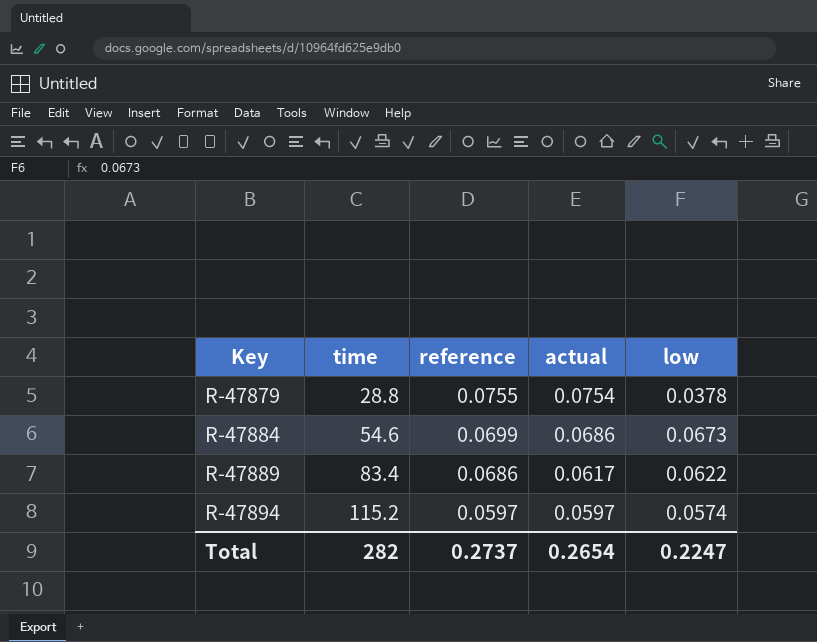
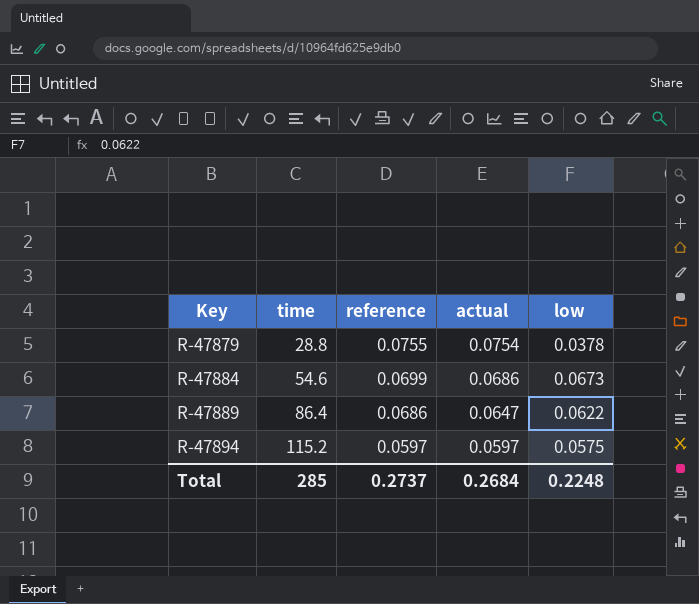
R-47889 | time: 83.4 -> 86.4
R-47889 | actual: 0.0617 -> 0.0647
R-47894 | low: 0.0574 -> 0.0575
Total | time: 282 -> 285
Total | actual: 0.2654 -> 0.2684
Total | low: 0.2247 -> 0.2248

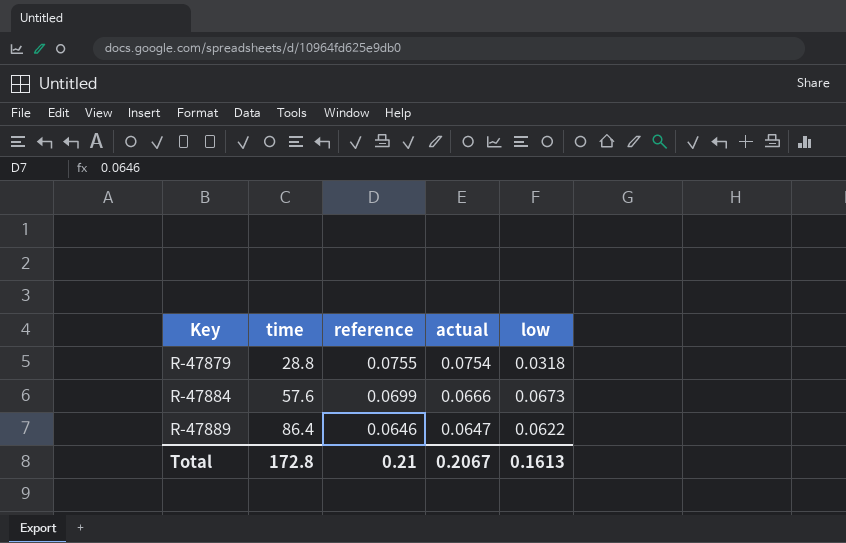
row R-47894: 115.2 | 0.0597 | 0.0597 | 0.0575 -> none
R-47879 | low: 0.0378 -> 0.0318
R-47884 | time: 54.6 -> 57.6
R-47884 | actual: 0.0686 -> 0.0666
R-47889 | reference: 0.0686 -> 0.0646
Total | time: 285 -> 172.8
Total | reference: 0.2737 -> 0.21
Total | actual: 0.2684 -> 0.2067
Total | low: 0.2248 -> 0.1613

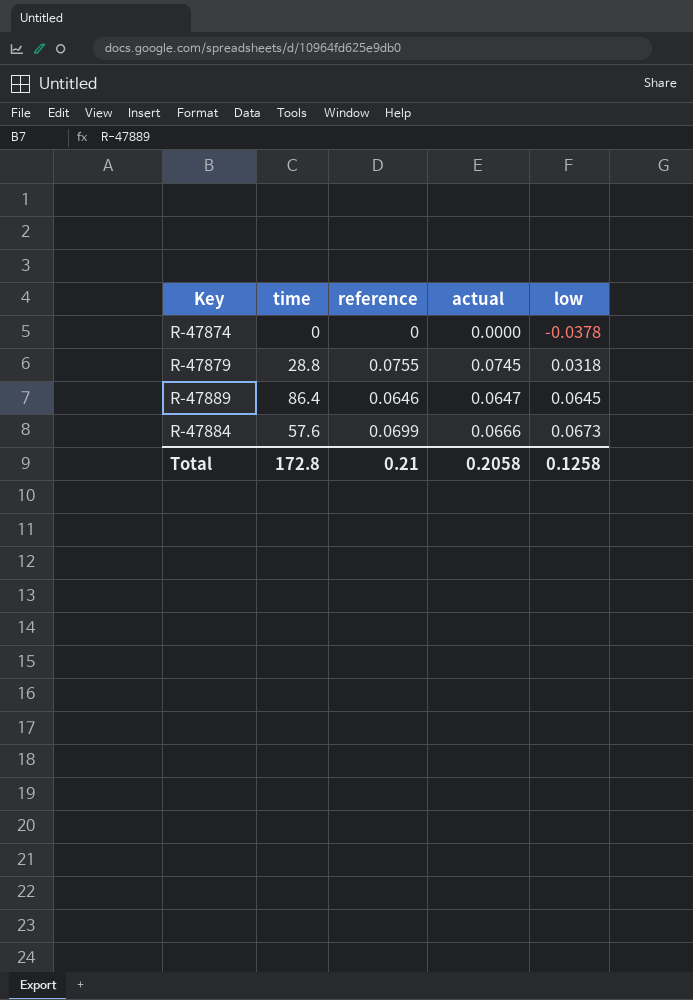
row order: Key ascending -> low ascending
row R-47874: none -> 0 | 0 | 0.0000 | -0.0378
R-47879 | actual: 0.0754 -> 0.0745
R-47889 | low: 0.0622 -> 0.0645
Total | actual: 0.2067 -> 0.2058
Total | low: 0.1613 -> 0.1258

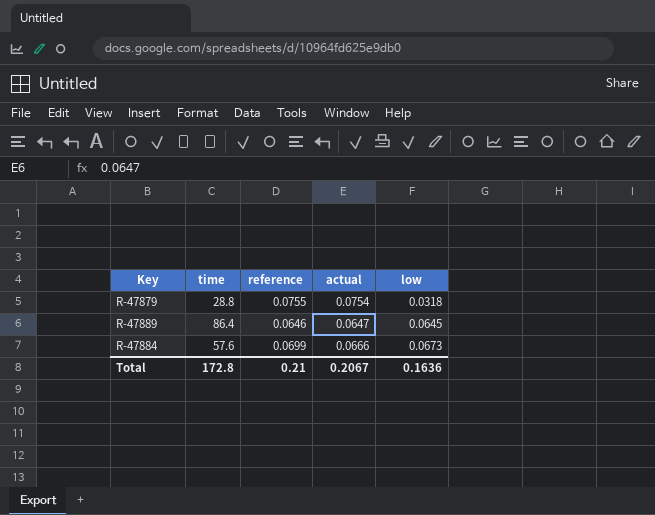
row R-47874: 0 | 0 | 0.0000 | -0.0378 -> none
R-47879 | actual: 0.0745 -> 0.0754
Total | actual: 0.2058 -> 0.2067
Total | low: 0.1258 -> 0.1636

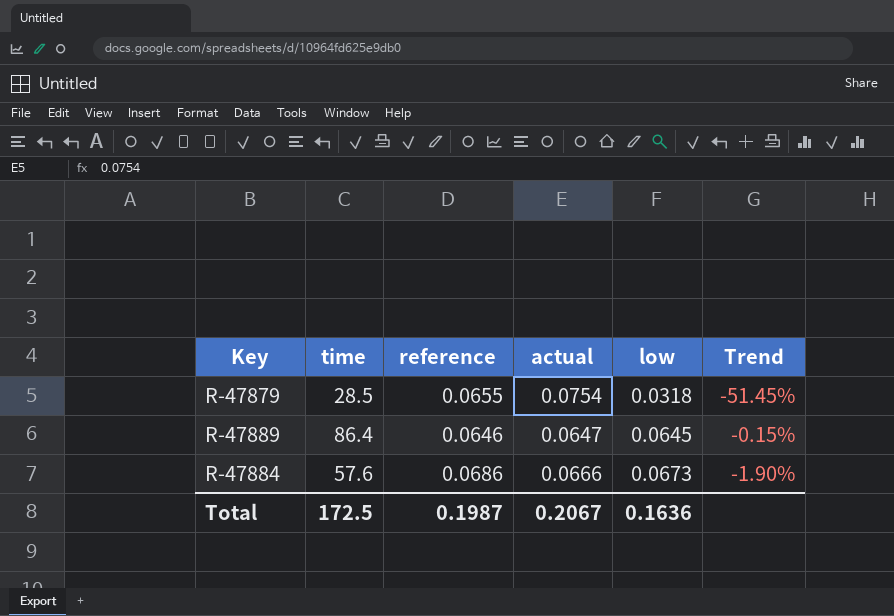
column Trend | formula: none -> ([low] - [reference]) / [reference]
R-47879 | time: 28.8 -> 28.5
R-47879 | reference: 0.0755 -> 0.0655
R-47884 | reference: 0.0699 -> 0.0686
Total | time: 172.8 -> 172.5
Total | reference: 0.21 -> 0.1987

